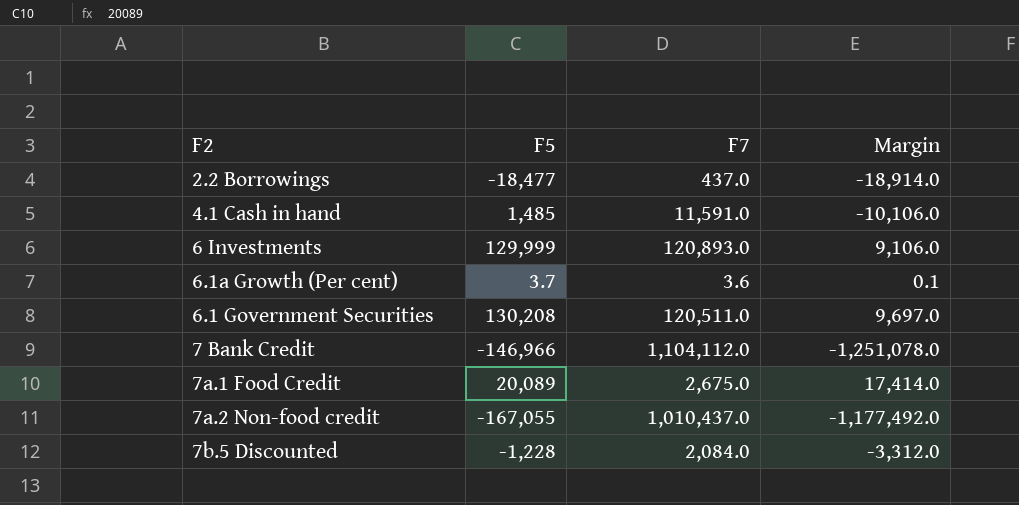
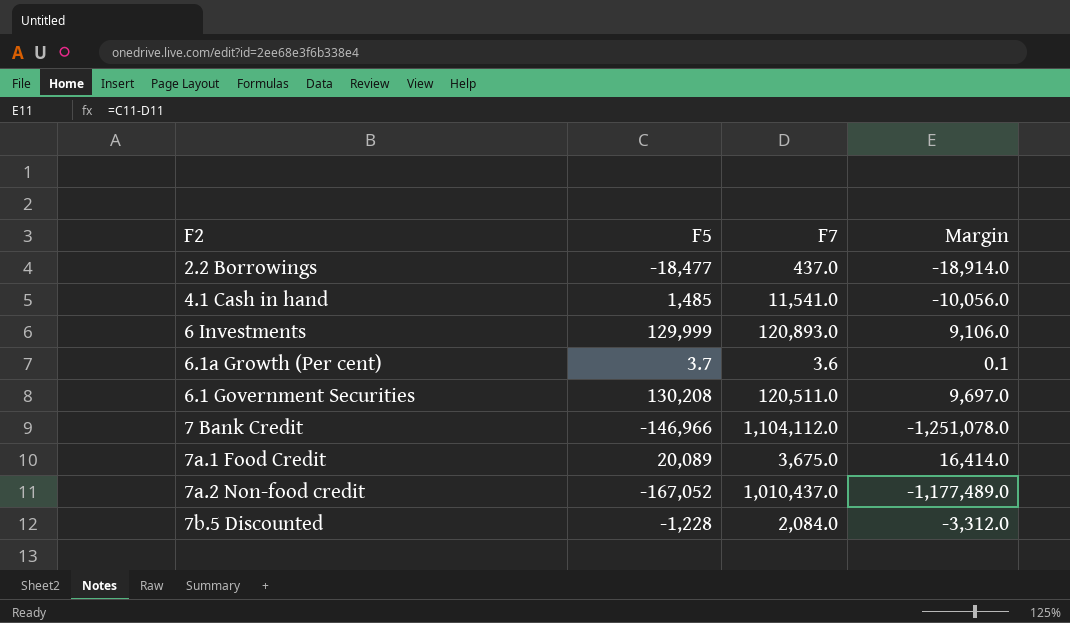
4.1 Cash in hand | F7: 11,591.0 -> 11,541.0
4.1 Cash in hand | Margin: -10,106.0 -> -10,056.0
7a.1 Food Credit | F7: 2,675.0 -> 3,675.0
7a.1 Food Credit | Margin: 17,414.0 -> 16,414.0
7a.2 Non-food credit | F5: -167,055 -> -167,052
7a.2 Non-food credit | Margin: -1,177,492.0 -> -1,177,489.0

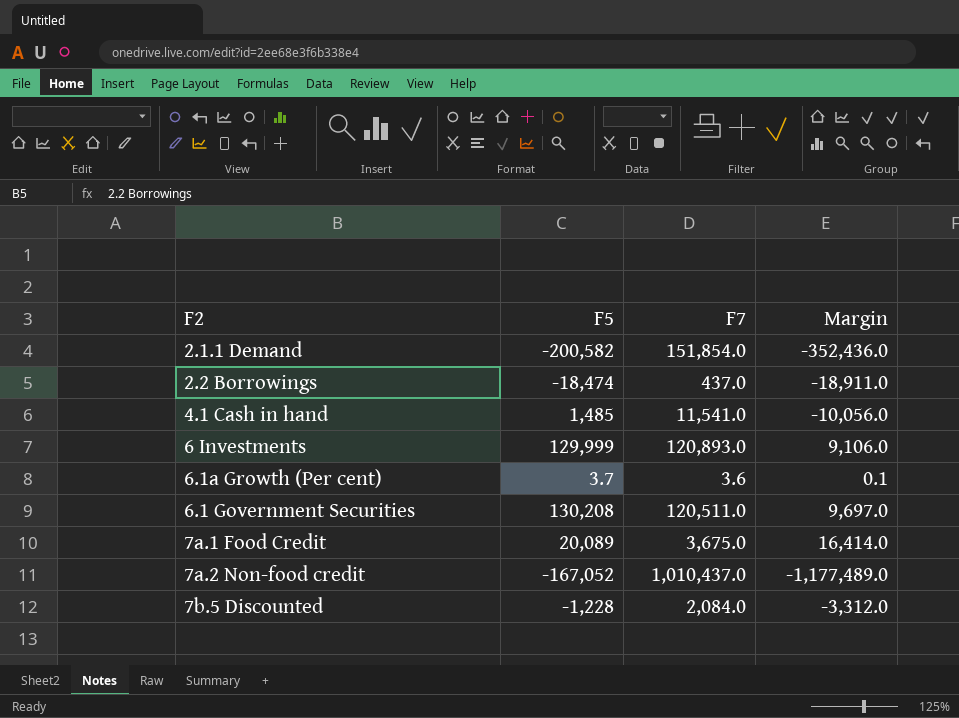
row 7 Bank Credit: -146,966 | 1,104,112.0 | -1,251,078.0 -> none
row 2.1.1 Demand: none -> -200,582 | 151,854.0 | -352,436.0
2.2 Borrowings | F5: -18,477 -> -18,474
2.2 Borrowings | Margin: -18,914.0 -> -18,911.0

